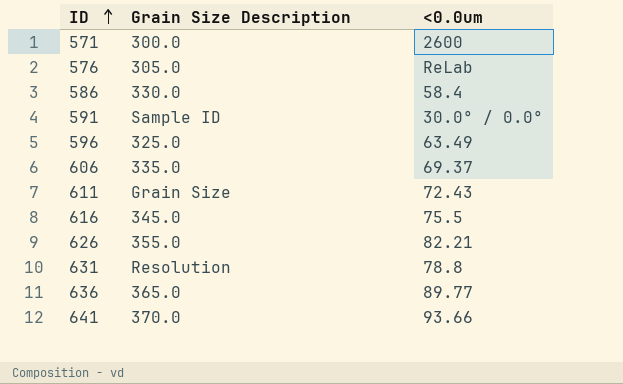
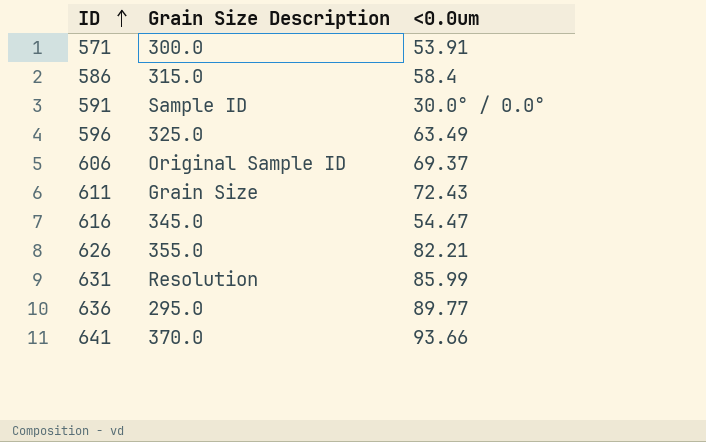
row 576: 305.0 | ReLab -> none
571 | <0.0um: 2600 -> 53.91
586 | Grain Size Description: 330.0 -> 315.0
606 | Grain Size Description: 335.0 -> Original Sample ID
616 | <0.0um: 75.5 -> 54.47
631 | <0.0um: 78.8 -> 85.99
636 | Grain Size Description: 365.0 -> 295.0

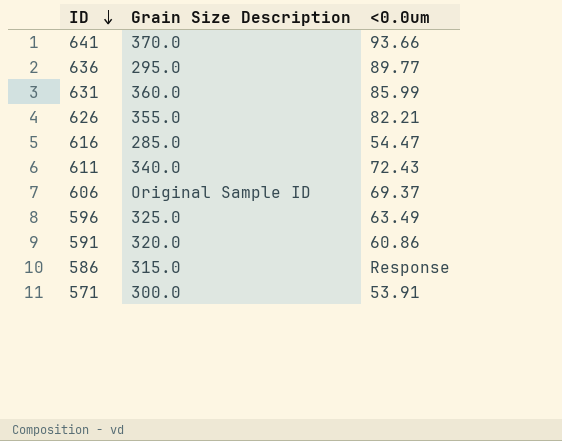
row order: ID ascending -> ID descending
631 | Grain Size Description: Resolution -> 360.0
616 | Grain Size Description: 345.0 -> 285.0
611 | Grain Size Description: Grain Size -> 340.0
591 | Grain Size Description: Sample ID -> 320.0
591 | <0.0um: 30.0° / 0.0° -> 60.86
586 | <0.0um: 58.4 -> Response

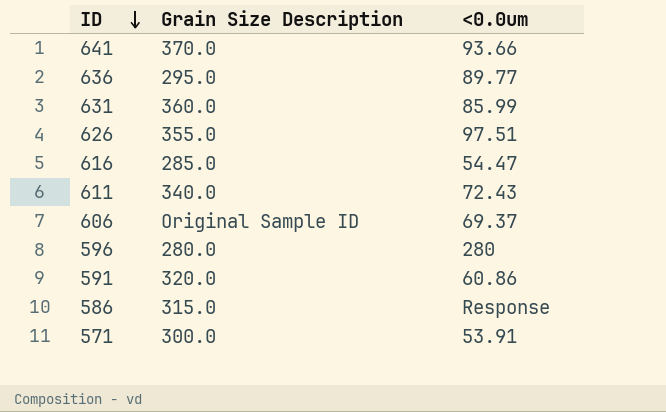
626 | <0.0um: 82.21 -> 97.51
596 | Grain Size Description: 325.0 -> 280.0
596 | <0.0um: 63.49 -> 280

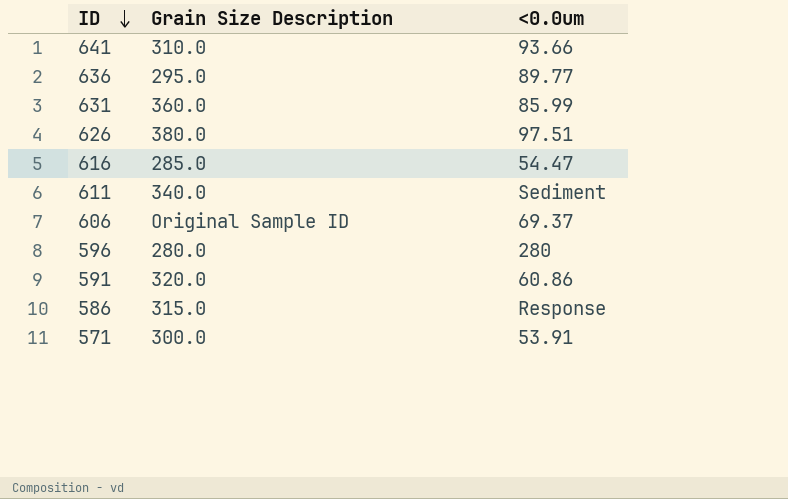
641 | Grain Size Description: 370.0 -> 310.0
626 | Grain Size Description: 355.0 -> 380.0
611 | <0.0um: 72.43 -> Sediment

